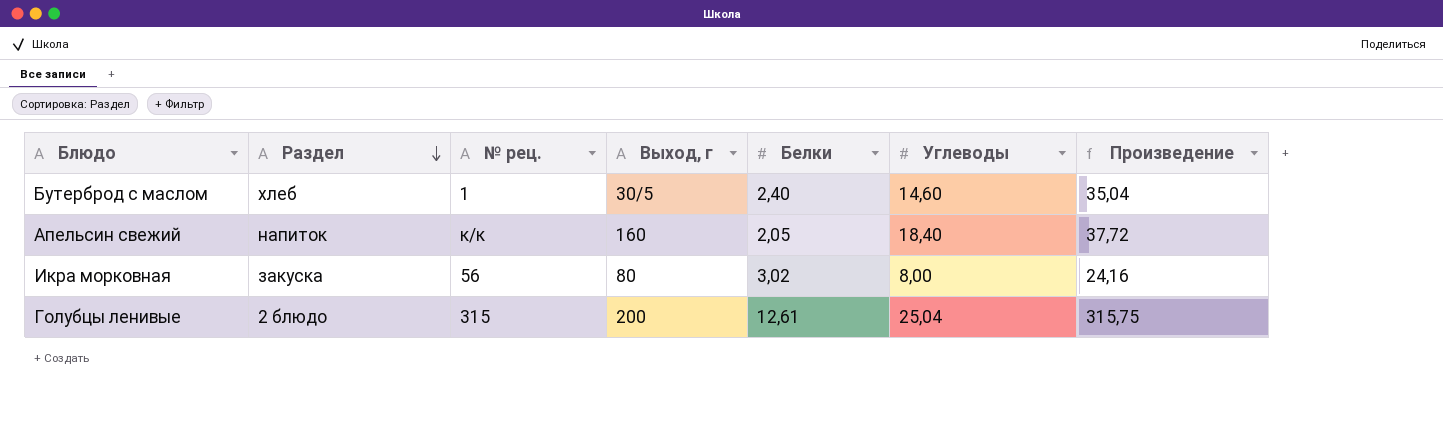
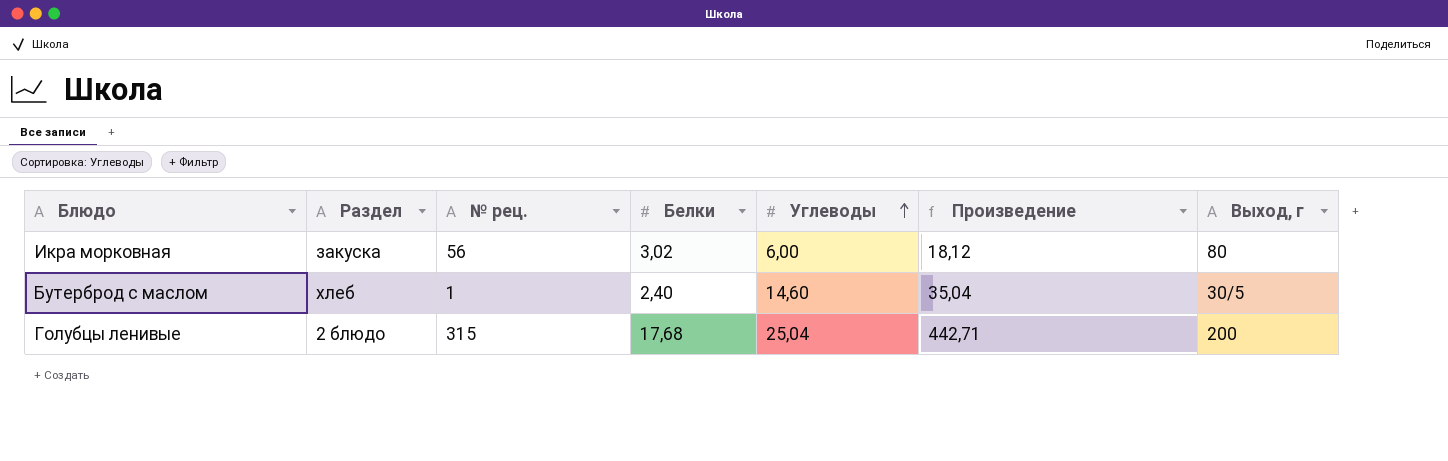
row order: Раздел descending -> Углеводы ascending
column Выход, г | position: 4 -> 7
row Апельсин свежий: напиток | к/к | 160 | 2,05 | 18,40 | 37,72 -> none
Икра морковная | Углеводы: 8,00 -> 6,00
Икра морковная | Произведение: 24,16 -> 18,12
Голубцы ленивые | Белки: 12,61 -> 17,68
Голубцы ленивые | Произведение: 315,75 -> 442,71

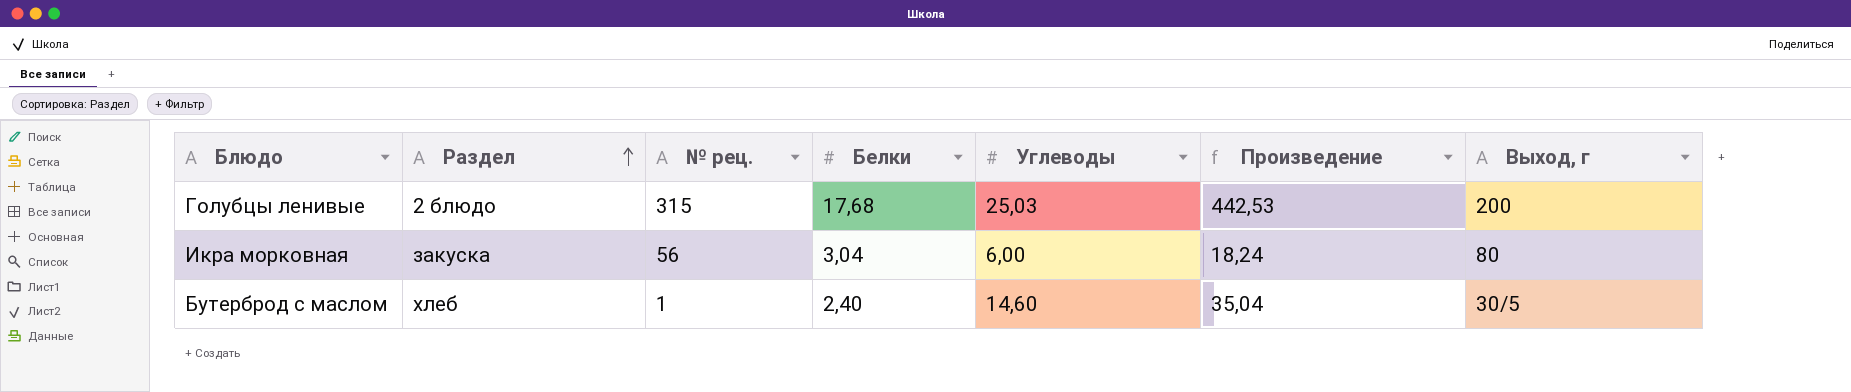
row order: Углеводы ascending -> Раздел ascending
Голубцы ленивые | Углеводы: 25,04 -> 25,03
Голубцы ленивые | Произведение: 442,71 -> 442,53
Икра морковная | Белки: 3,02 -> 3,04
Икра морковная | Произведение: 18,12 -> 18,24

